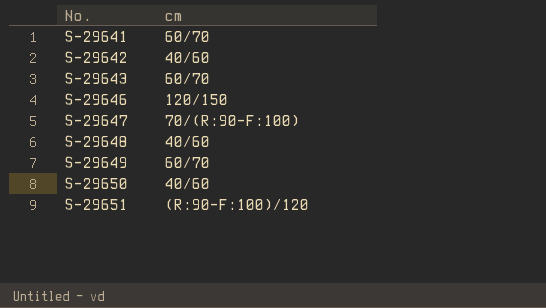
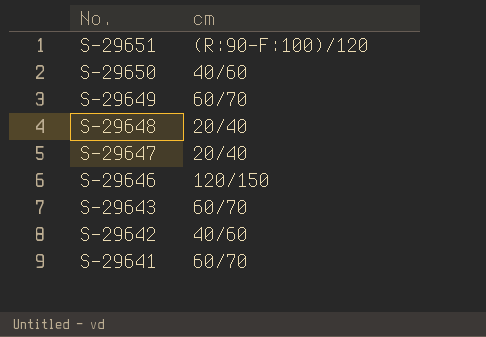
row order: No. ascending -> No. descending
S-29648 | cm: 40/60 -> 20/40
S-29647 | cm: 70/(R:90-F:100) -> 20/40

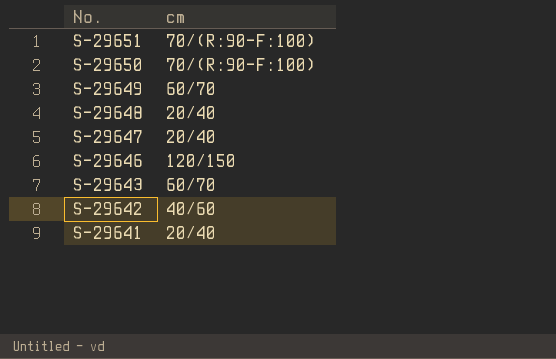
S-29651 | cm: (R:90-F:100)/120 -> 70/(R:90-F:100)
S-29650 | cm: 40/60 -> 70/(R:90-F:100)
S-29641 | cm: 60/70 -> 20/40

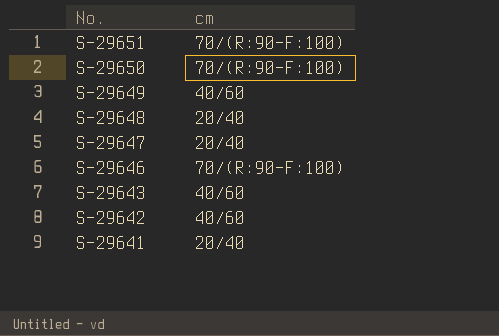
S-29649 | cm: 60/70 -> 40/60
S-29646 | cm: 120/150 -> 70/(R:90-F:100)
S-29643 | cm: 60/70 -> 40/60

